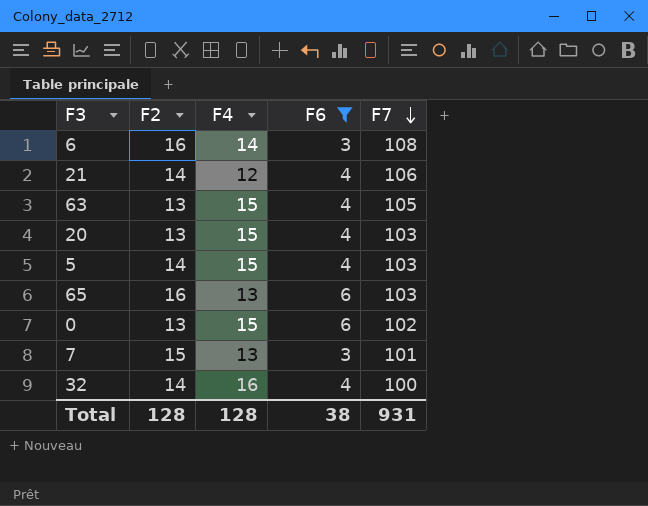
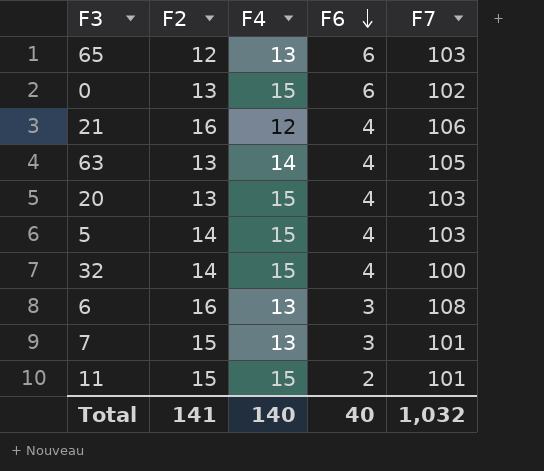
filter: F6 != 2 -> none
row order: F7 descending -> F6 descending
65 | F2: 16 -> 12
21 | F2: 14 -> 16
63 | F4: 15 -> 14
32 | F4: 16 -> 15
6 | F4: 14 -> 13
Total | F2: 128 -> 141
Total | F4: 128 -> 140
Total | F6: 38 -> 40
Total | F7: 931 -> 1,032

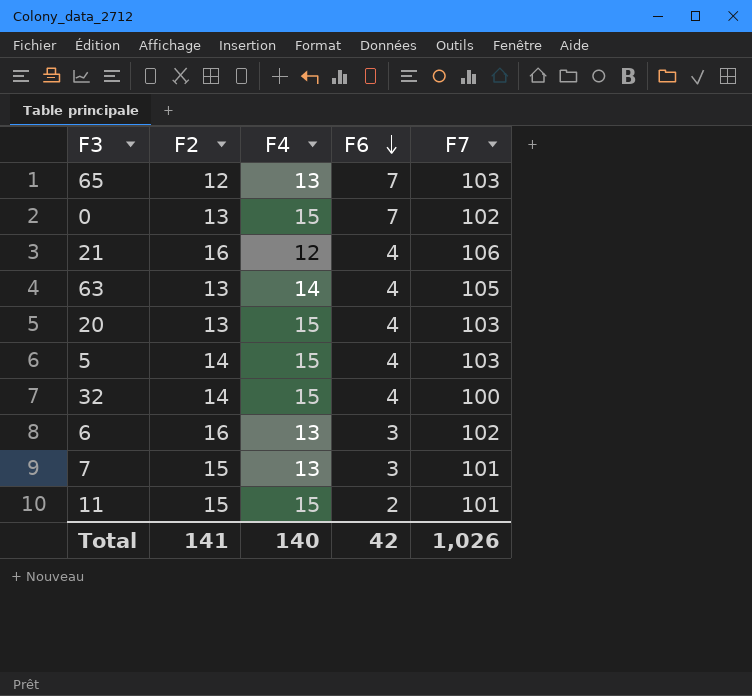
65 | F6: 6 -> 7
0 | F6: 6 -> 7
6 | F7: 108 -> 102
Total | F6: 40 -> 42
Total | F7: 1,032 -> 1,026

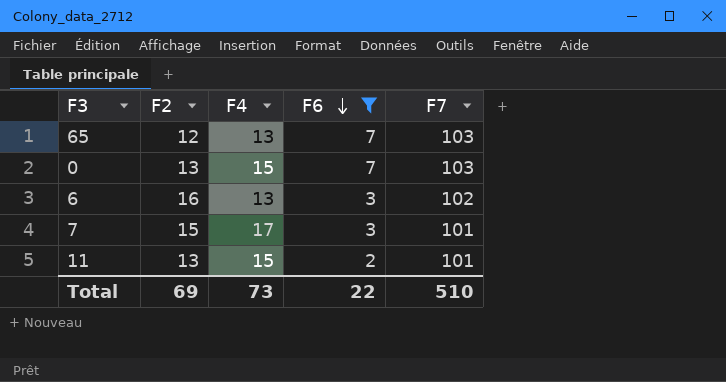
filter: none -> F6 != 4
0 | F7: 102 -> 103
7 | F4: 13 -> 17
11 | F2: 15 -> 13
Total | F2: 141 -> 69
Total | F4: 140 -> 73
Total | F6: 42 -> 22
Total | F7: 1,026 -> 510

